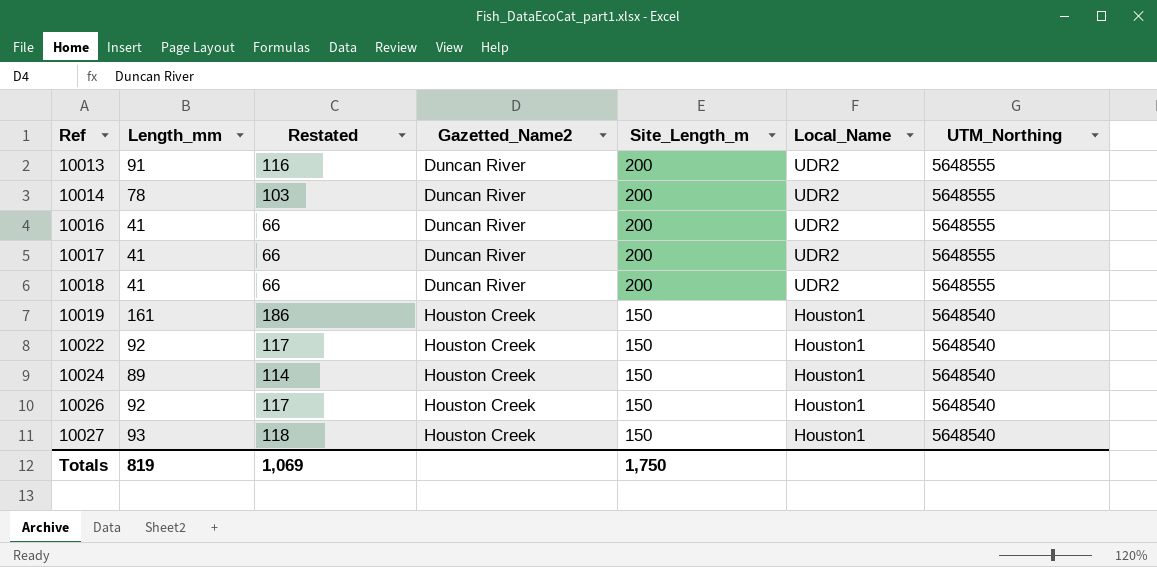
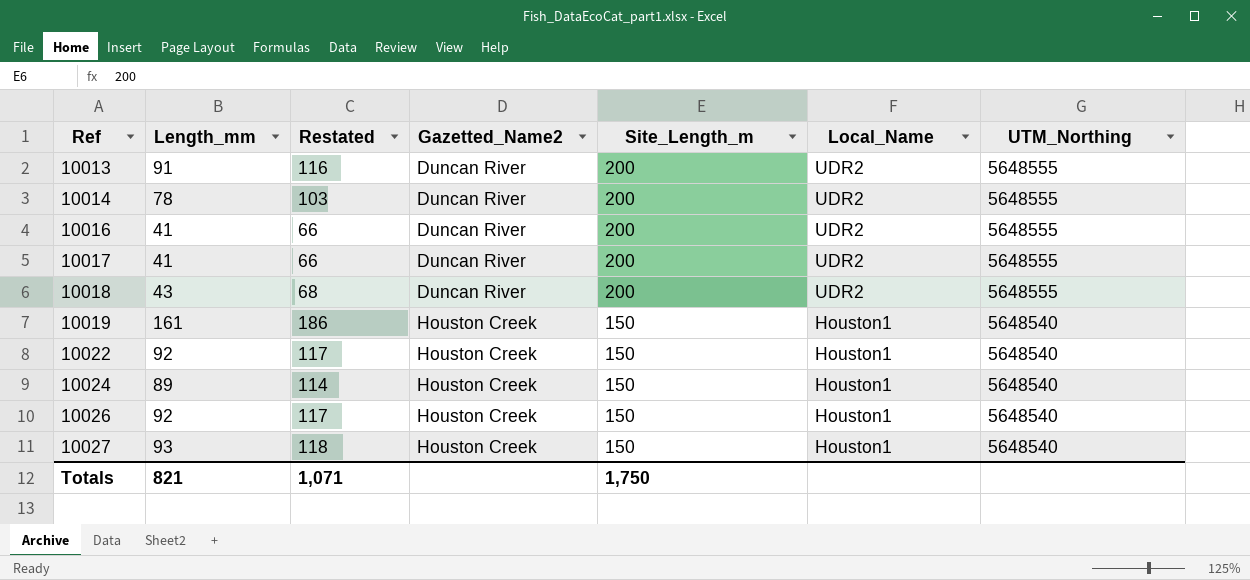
10018 | Length_mm: 41 -> 43
10018 | Restated: 66 -> 68
Totals | Length_mm: 819 -> 821
Totals | Restated: 1,069 -> 1,071

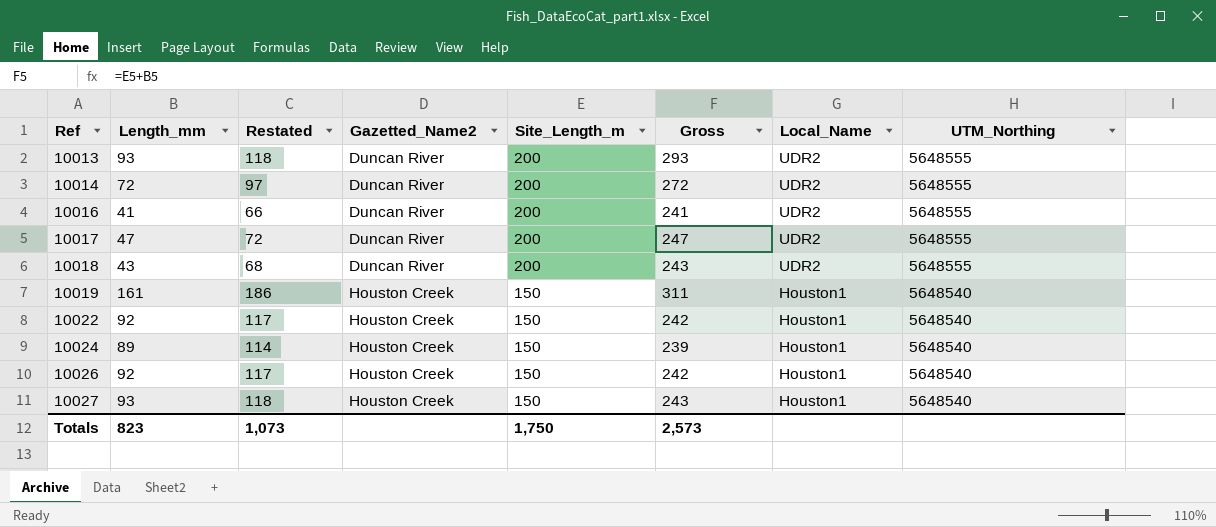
column Gross | formula: none -> [Length_mm] + [Site_Length_m]
10013 | Length_mm: 91 -> 93
10013 | Restated: 116 -> 118
10014 | Length_mm: 78 -> 72
10014 | Restated: 103 -> 97
10017 | Length_mm: 41 -> 47
10017 | Restated: 66 -> 72
Totals | Length_mm: 821 -> 823
Totals | Restated: 1,071 -> 1,073

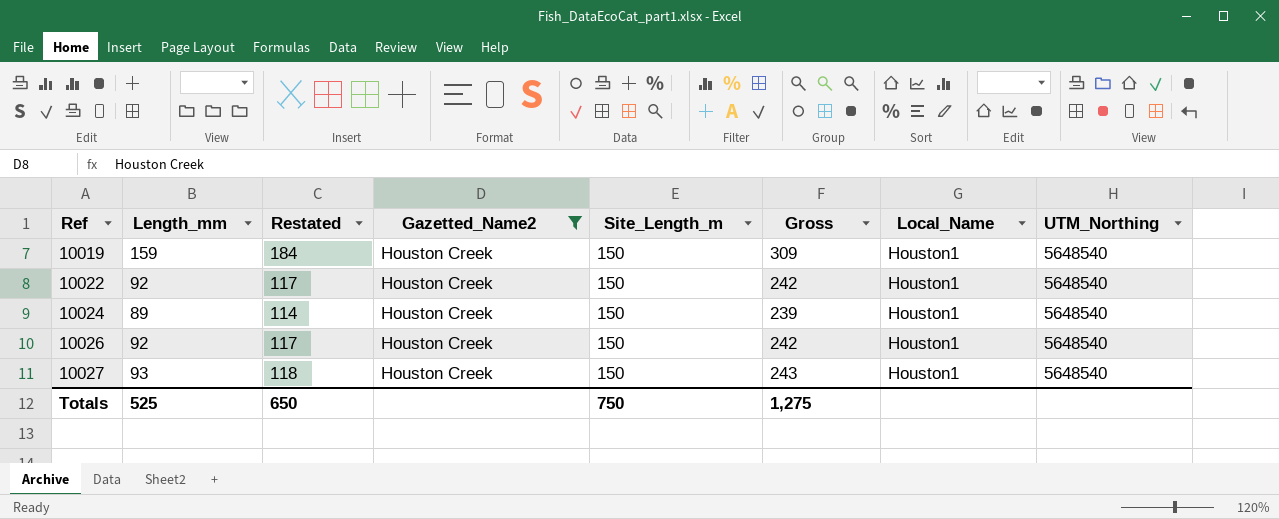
filter: none -> Gazetted_Name2 = Houston Creek
10019 | Length_mm: 161 -> 159
10019 | Restated: 186 -> 184
10019 | Gross: 311 -> 309
Totals | Length_mm: 823 -> 525
Totals | Restated: 1,073 -> 650
Totals | Site_Length_m: 1,750 -> 750
Totals | Gross: 2,573 -> 1,275

